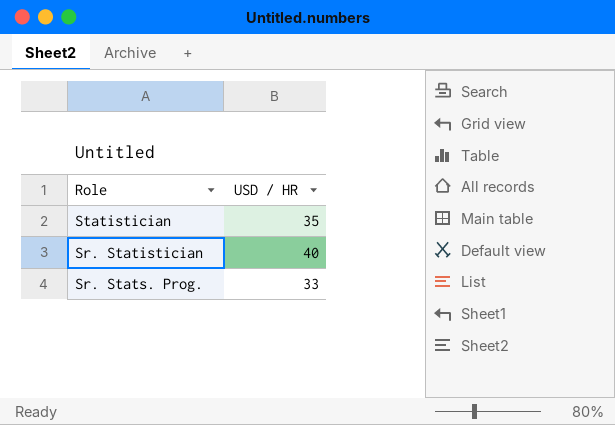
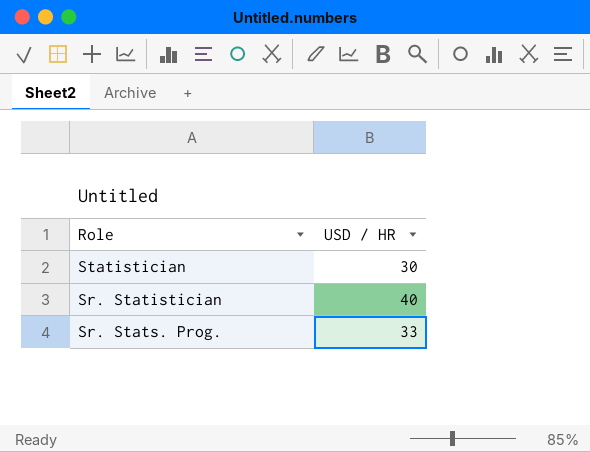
Statistician | USD / HR: 35 -> 30

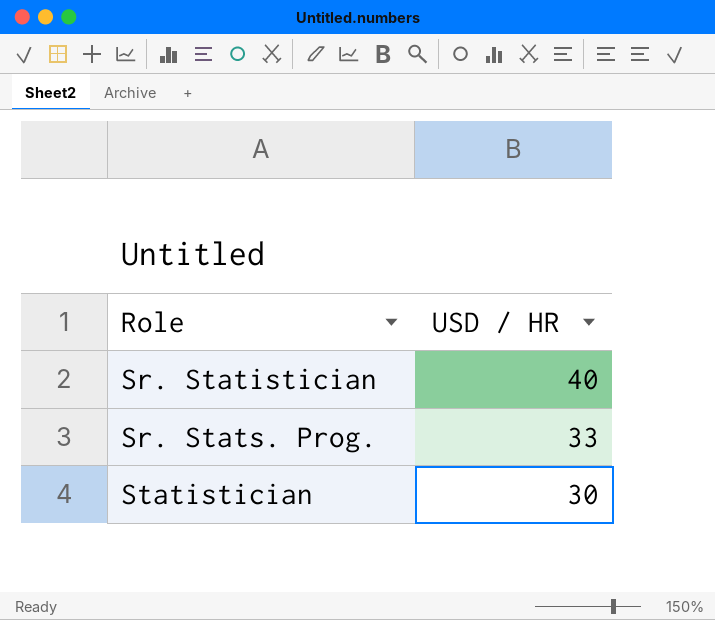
row order: none -> Role ascending

